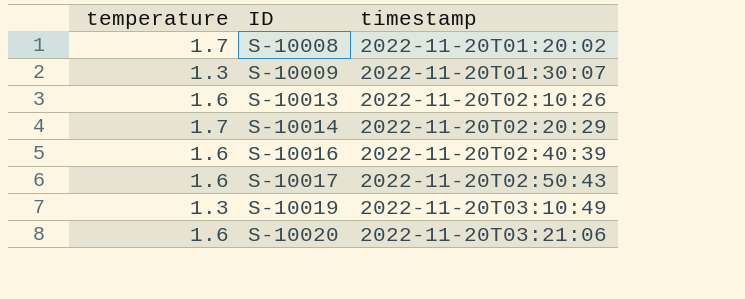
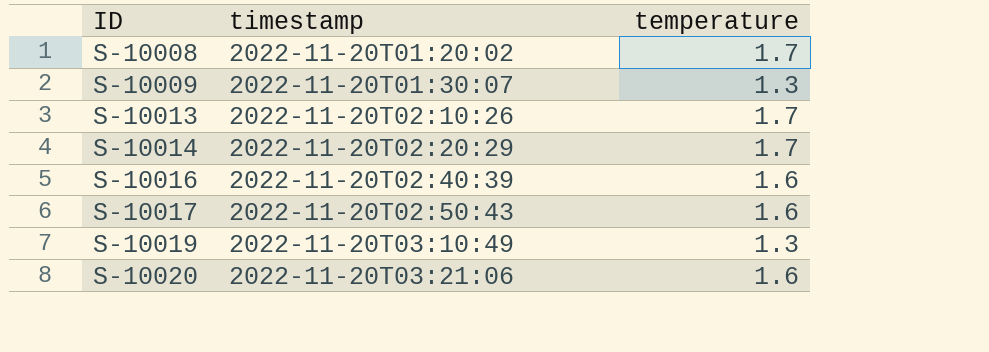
column temperature | position: 1 -> 3
S-10013 | temperature: 1.6 -> 1.7

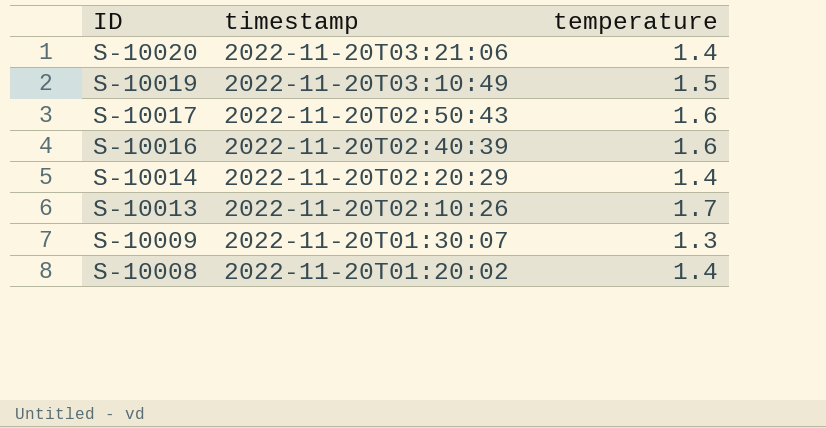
row order: ID ascending -> ID descending
S-10020 | temperature: 1.6 -> 1.4
S-10019 | temperature: 1.3 -> 1.5
S-10014 | temperature: 1.7 -> 1.4
S-10008 | temperature: 1.7 -> 1.4

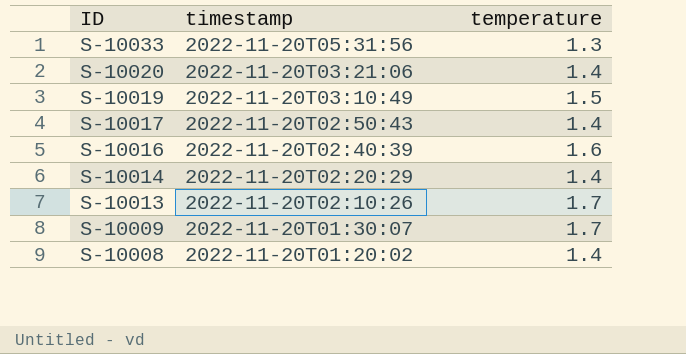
row S-10033: none -> 2022-11-20T05:31:56 | 1.3
S-10017 | temperature: 1.6 -> 1.4
S-10009 | temperature: 1.3 -> 1.7

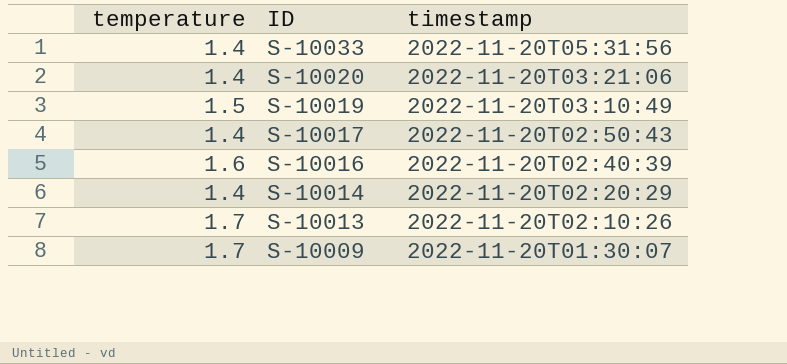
column temperature | position: 3 -> 1
row S-10008: 2022-11-20T01:20:02 | 1.4 -> none
S-10033 | temperature: 1.3 -> 1.4

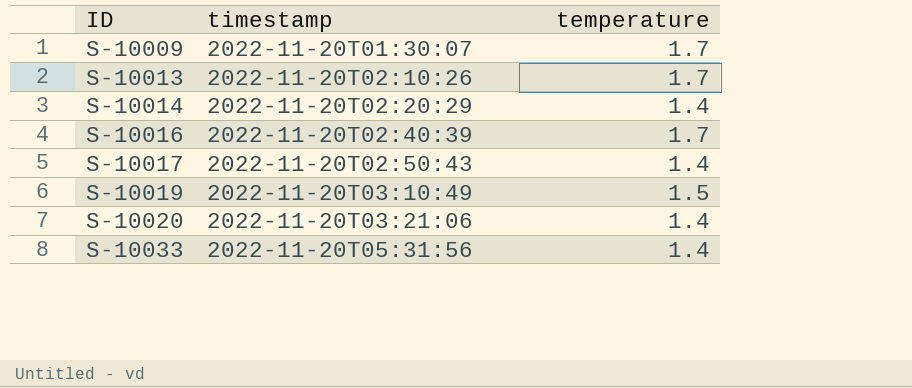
row order: ID descending -> ID ascending
column temperature | position: 1 -> 3
S-10016 | temperature: 1.6 -> 1.7

